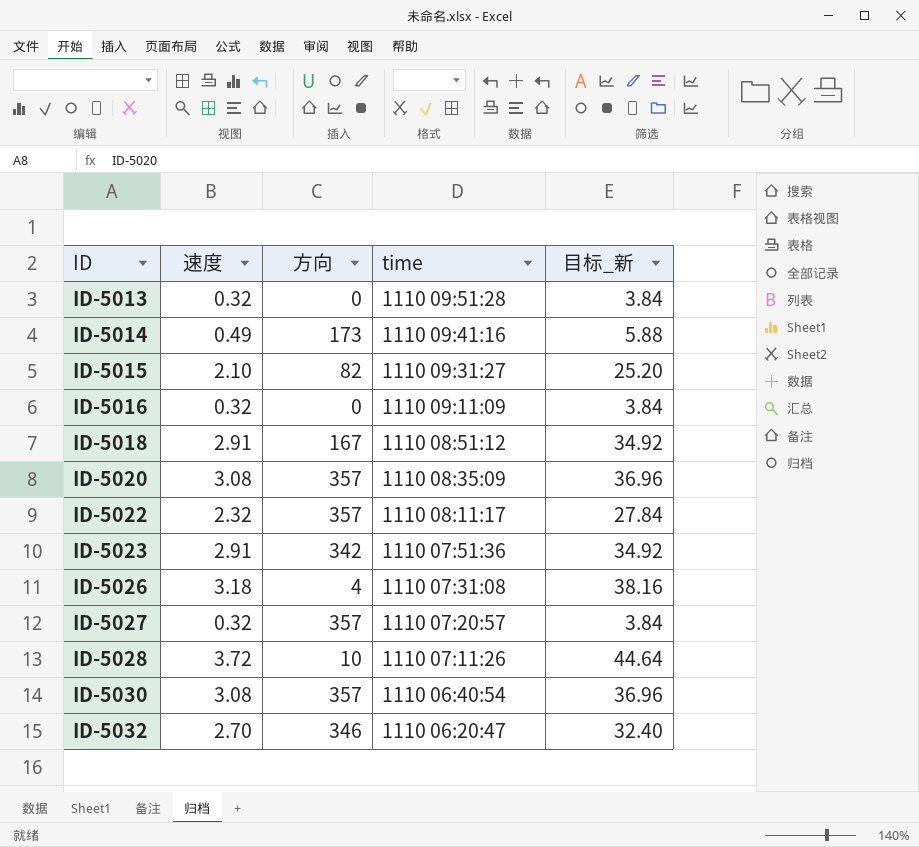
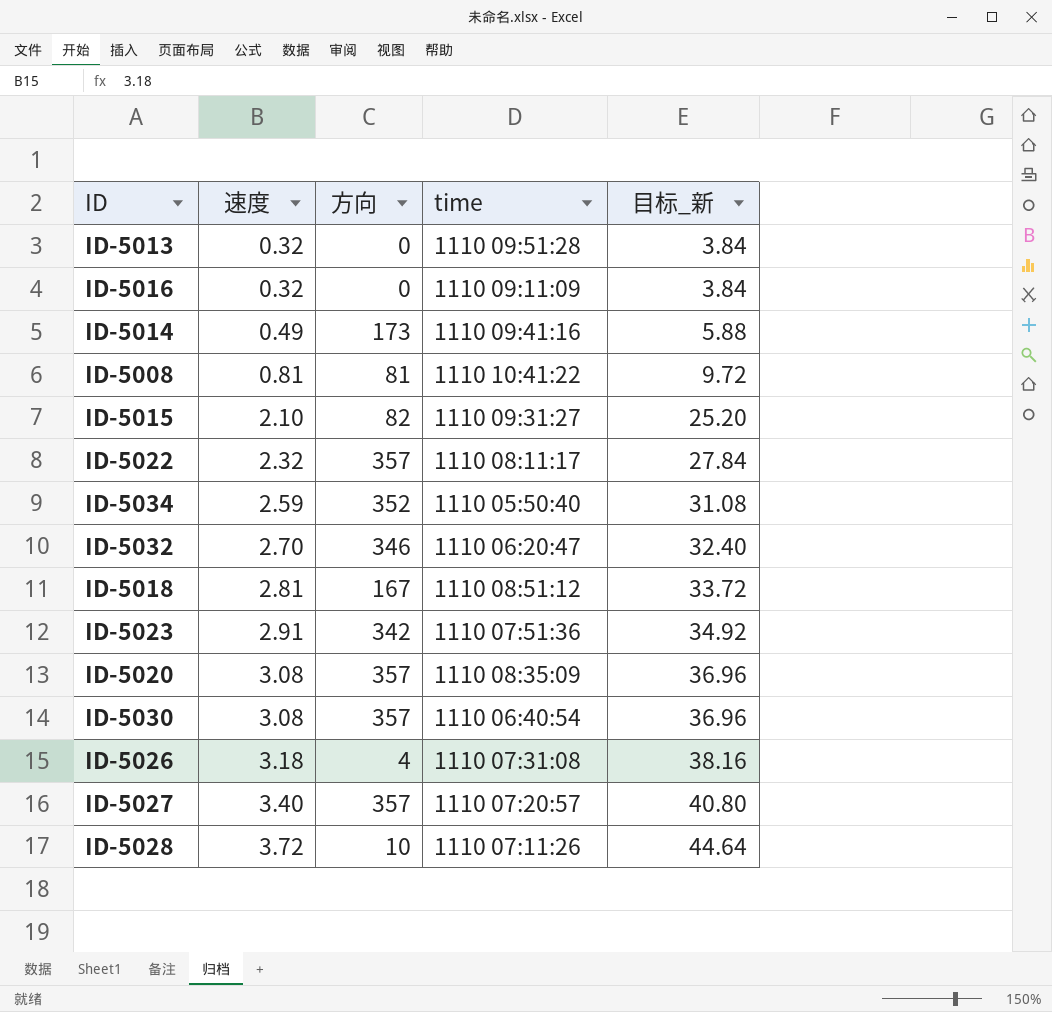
row order: ID ascending -> 速度 ascending
row ID-5008: none -> 0.81 | 81 | 1110 10:41:22 | 9.72
row ID-5034: none -> 2.59 | 352 | 1110 05:50:40 | 31.08
ID-5018 | 速度: 2.91 -> 2.81
ID-5018 | 目标_新: 34.92 -> 33.72
ID-5027 | 速度: 0.32 -> 3.40
ID-5027 | 目标_新: 3.84 -> 40.80

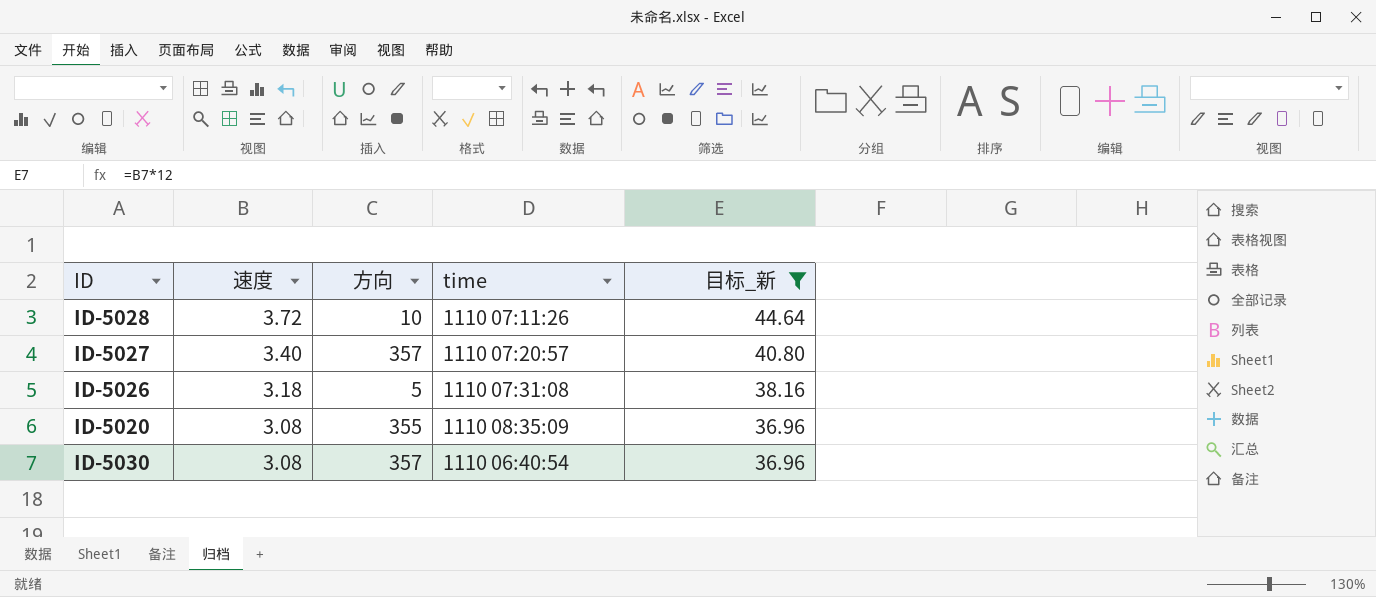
filter: none -> 目标_新 >= 36.96
row order: 速度 ascending -> 速度 descending
ID-5026 | 方向: 4 -> 5
ID-5020 | 方向: 357 -> 355

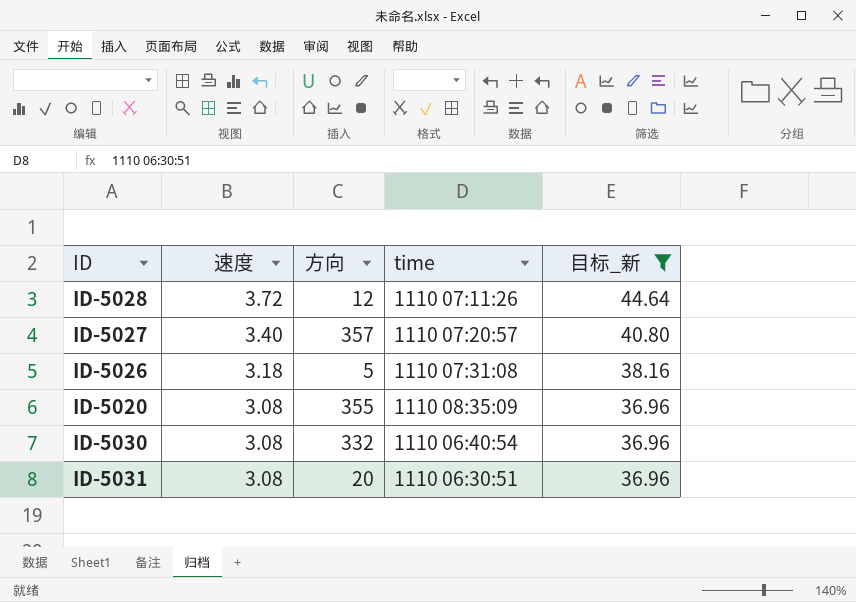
ID-5028 | 方向: 10 -> 12
ID-5030 | 方向: 357 -> 332
row ID-5031: none -> 3.08 | 20 | 1110 06:30:51 | 36.96

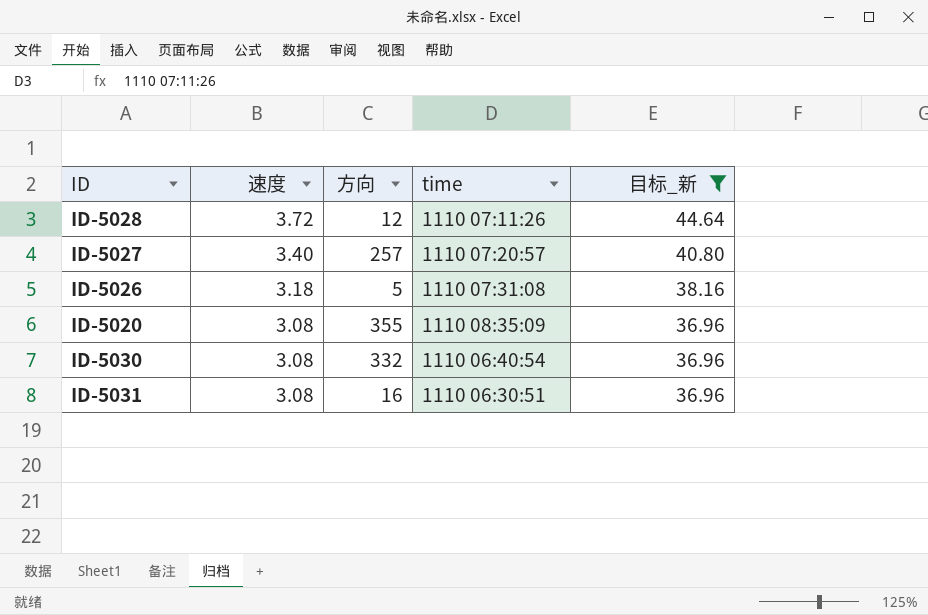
ID-5027 | 方向: 357 -> 257
ID-5031 | 方向: 20 -> 16

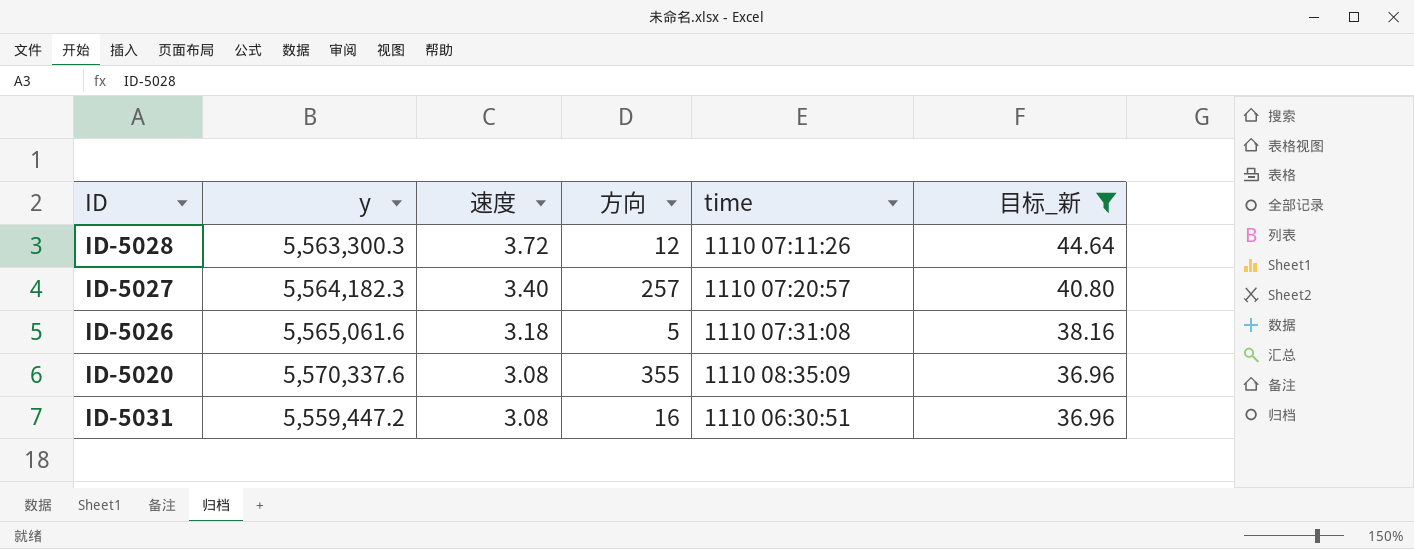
column y | position: none -> 2
row ID-5030: 3.08 | 332 | 1110 06:40:54 | 36.96 -> none

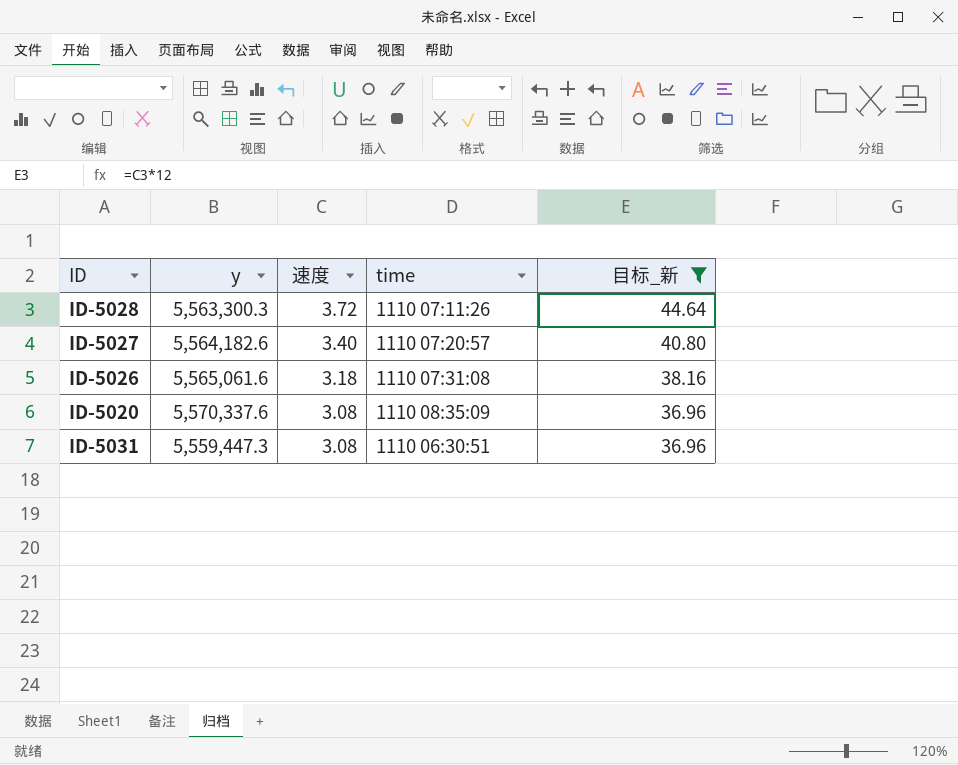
column 方向 | position: 4 -> none
ID-5027 | y: 5,564,182.3 -> 5,564,182.6
ID-5031 | y: 5,559,447.2 -> 5,559,447.3

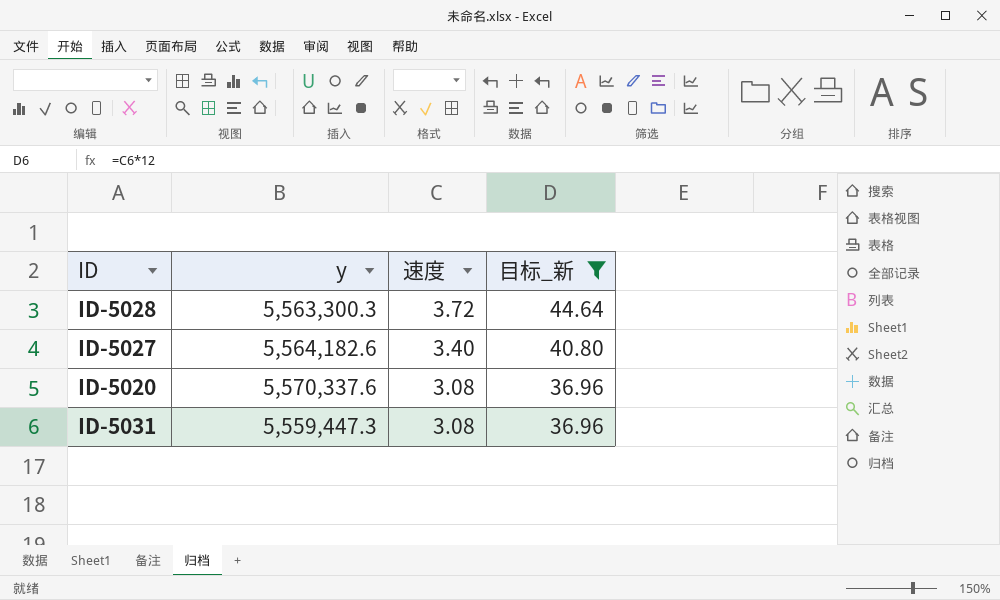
column time | position: 4 -> none
row ID-5026: 5,565,061.6 | 3.18 | 1110 07:31:08 | 38.16 -> none

